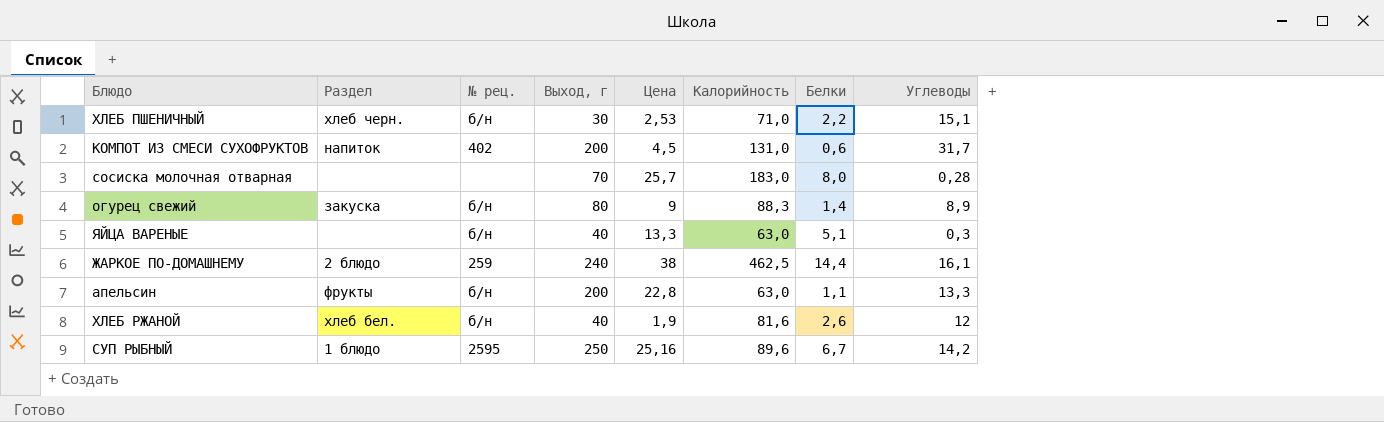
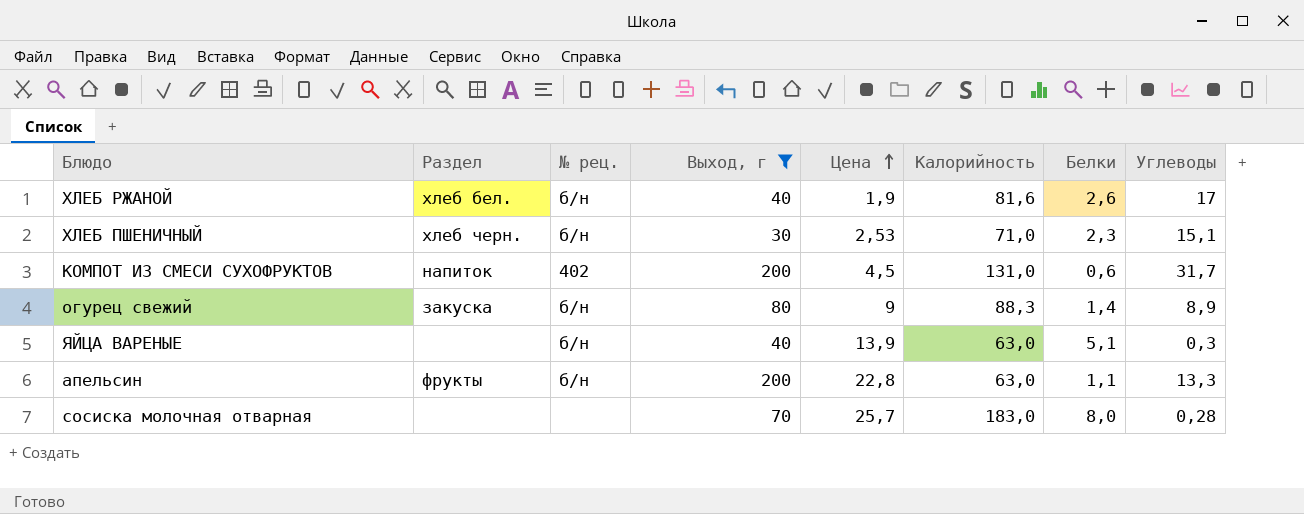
filter: none -> Выход, г <= 200
row order: none -> Цена ascending
ХЛЕБ РЖАНОЙ | Углеводы: 12 -> 17
ХЛЕБ ПШЕНИЧНЫЙ | Белки: 2,2 -> 2,3
ЯЙЦА ВАРЕНЫЕ | Цена: 13,3 -> 13,9

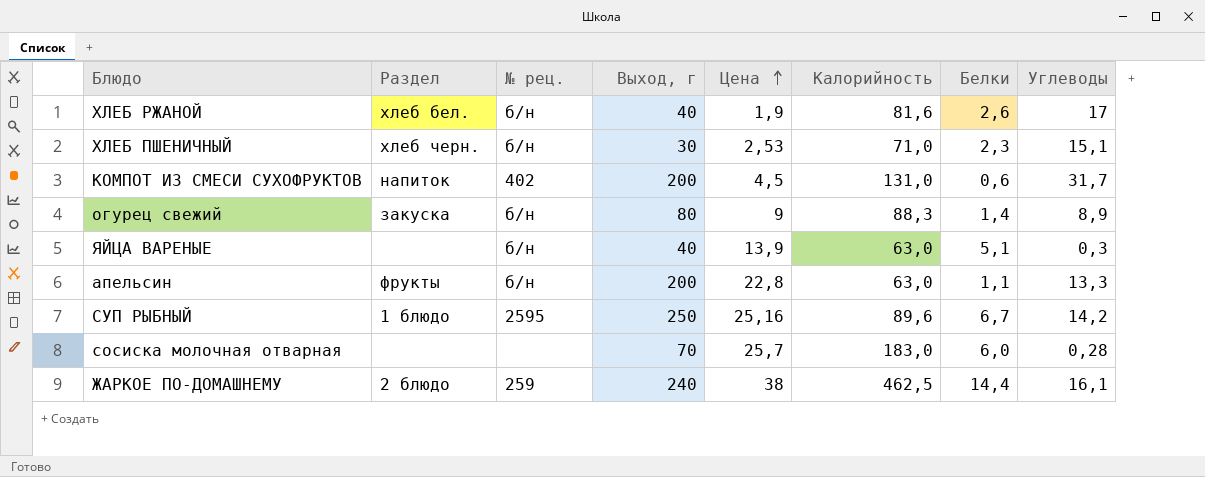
filter: Выход, г <= 200 -> none
сосиска молочная отварная | Белки: 8,0 -> 6,0

